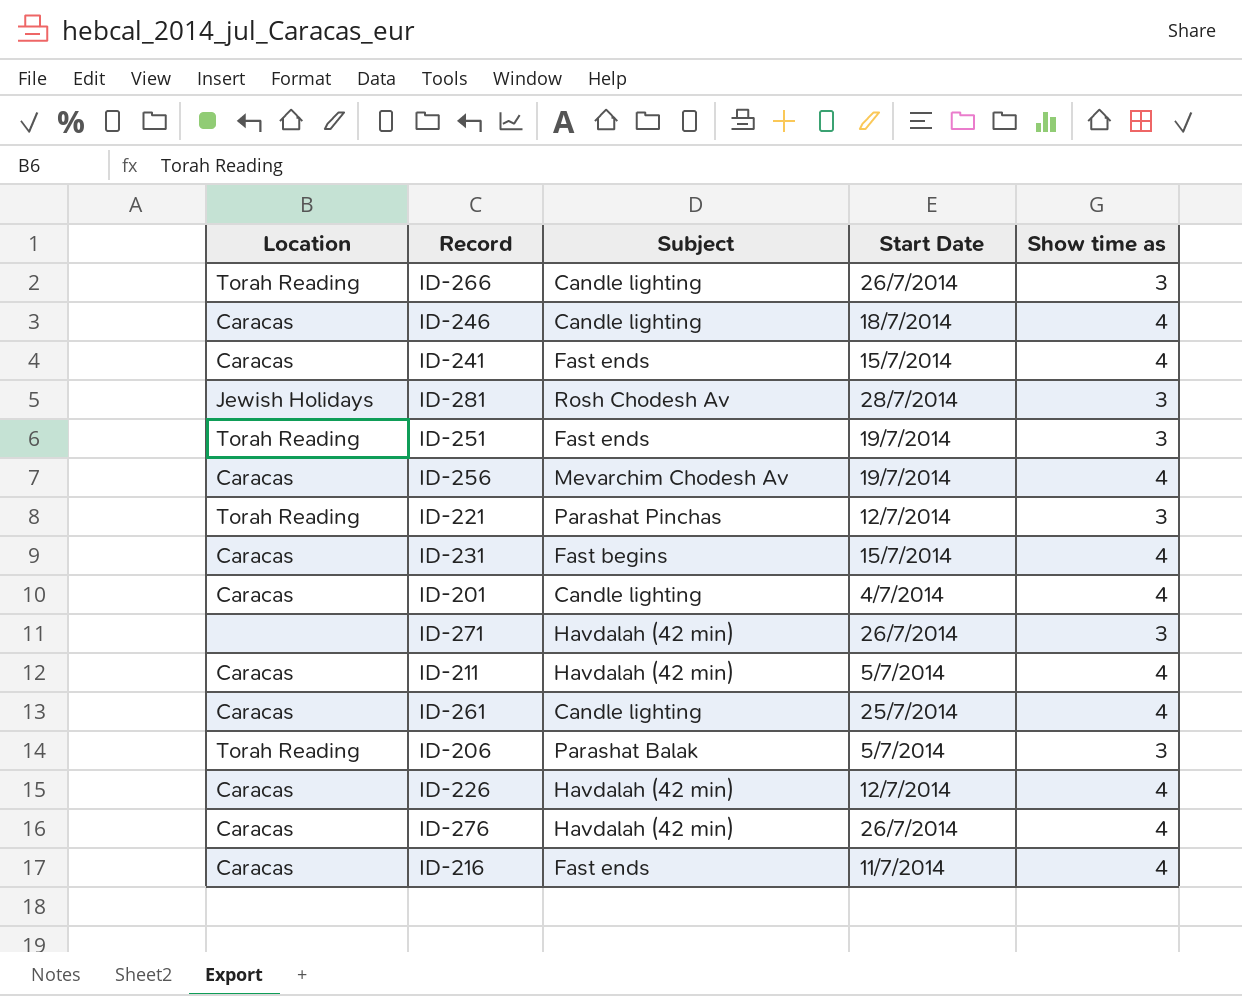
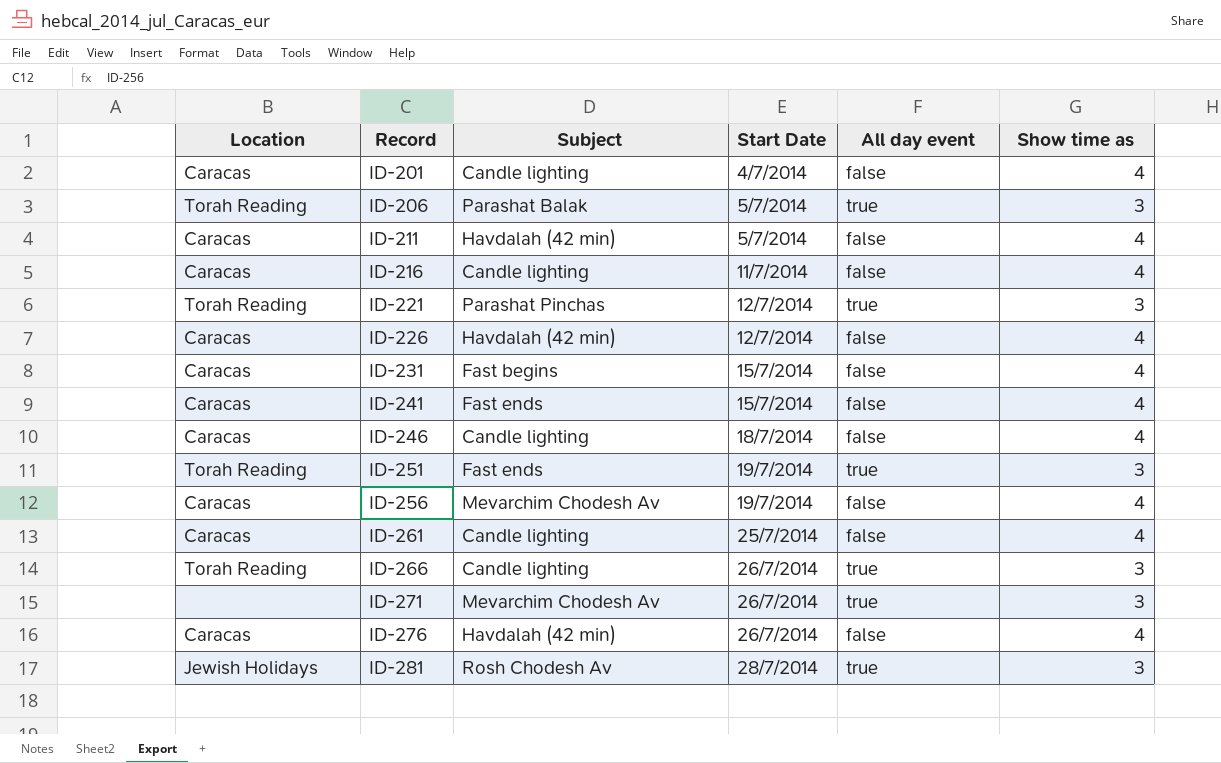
row order: none -> Record ascending
column All day event | position: none -> 5
ID-216 | Subject: Fast ends -> Candle lighting
ID-271 | Subject: Havdalah (42 min) -> Mevarchim Chodesh Av

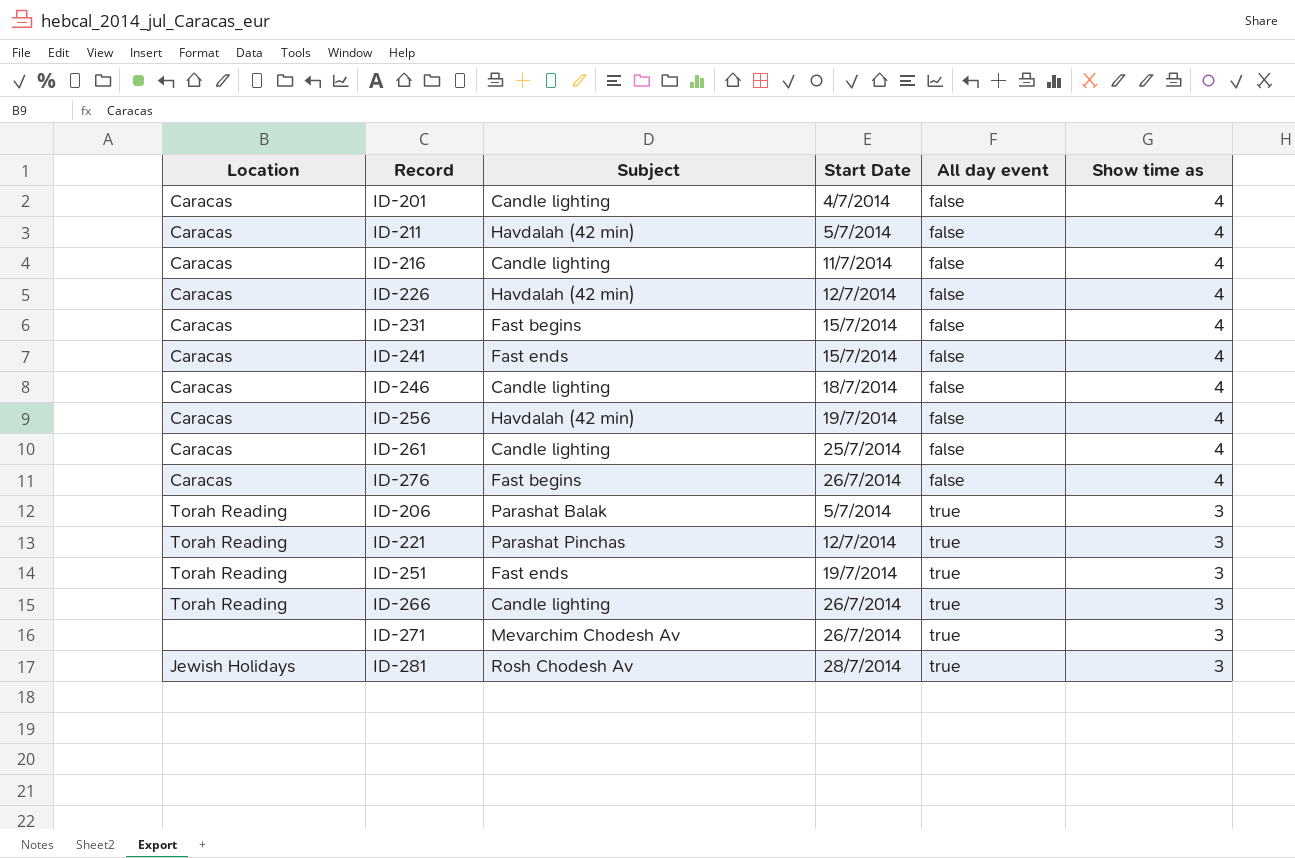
row order: Record ascending -> All day event ascending
ID-256 | Subject: Mevarchim Chodesh Av -> Havdalah (42 min)
ID-276 | Subject: Havdalah (42 min) -> Fast begins

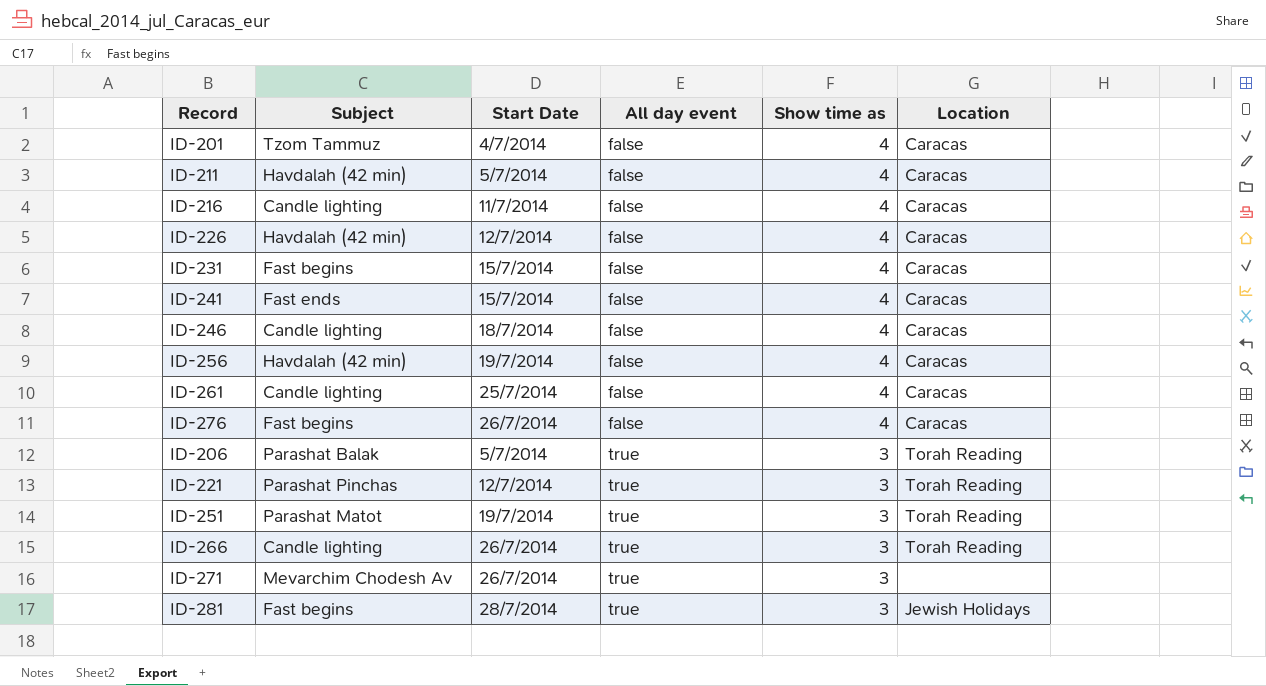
column Location | position: 1 -> 6
ID-201 | Subject: Candle lighting -> Tzom Tammuz
ID-251 | Subject: Fast ends -> Parashat Matot
ID-281 | Subject: Rosh Chodesh Av -> Fast begins

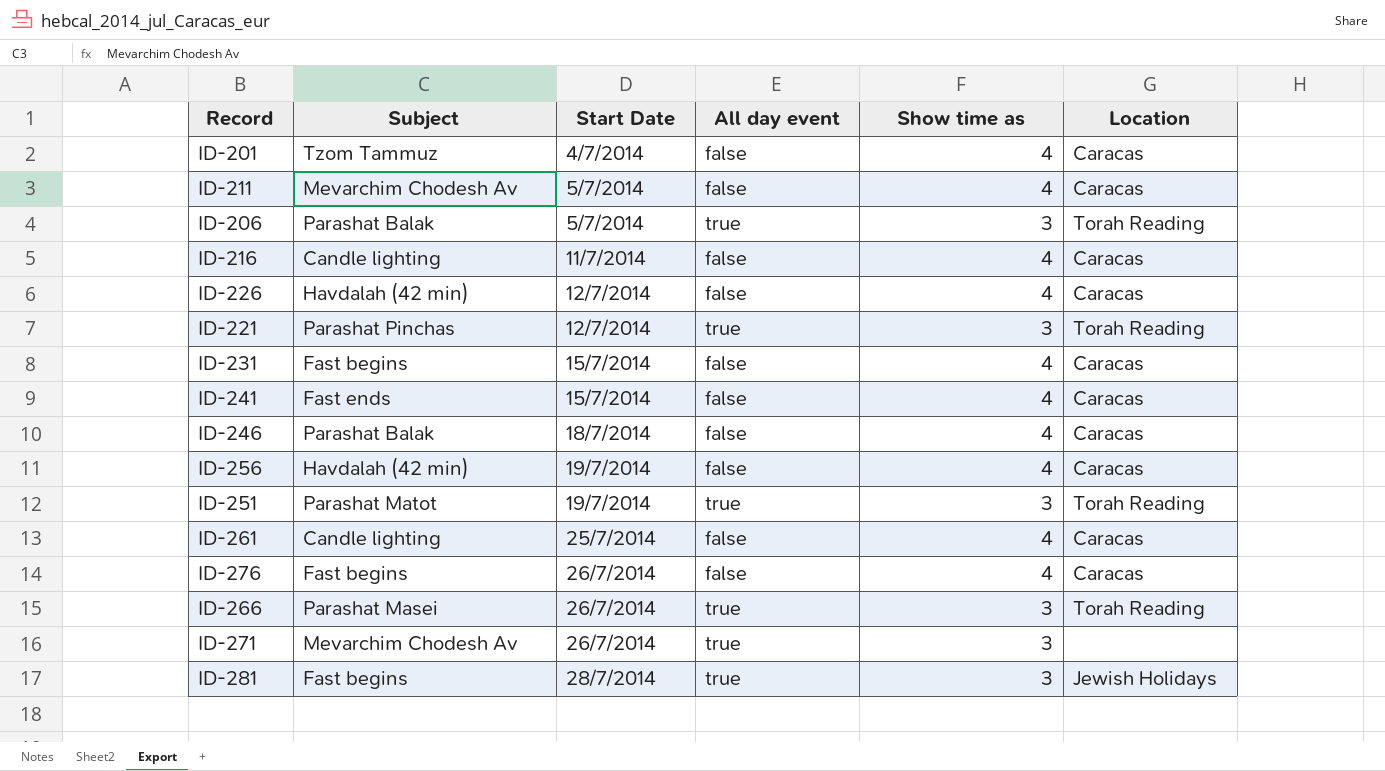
row order: All day event ascending -> Start Date ascending
ID-211 | Subject: Havdalah (42 min) -> Mevarchim Chodesh Av
ID-246 | Subject: Candle lighting -> Parashat Balak
ID-266 | Subject: Candle lighting -> Parashat Masei

